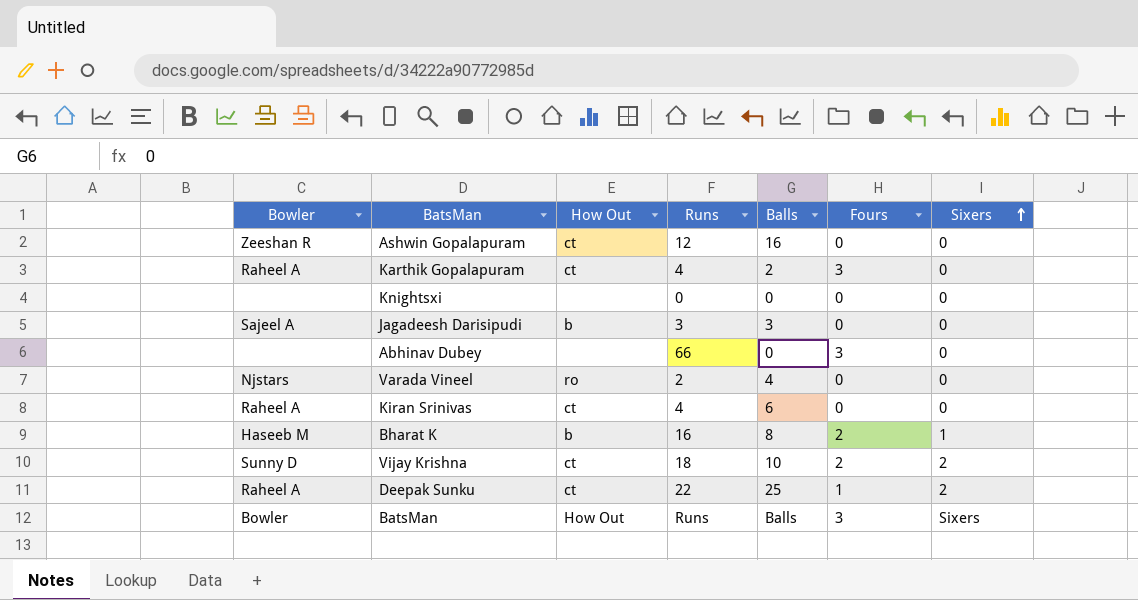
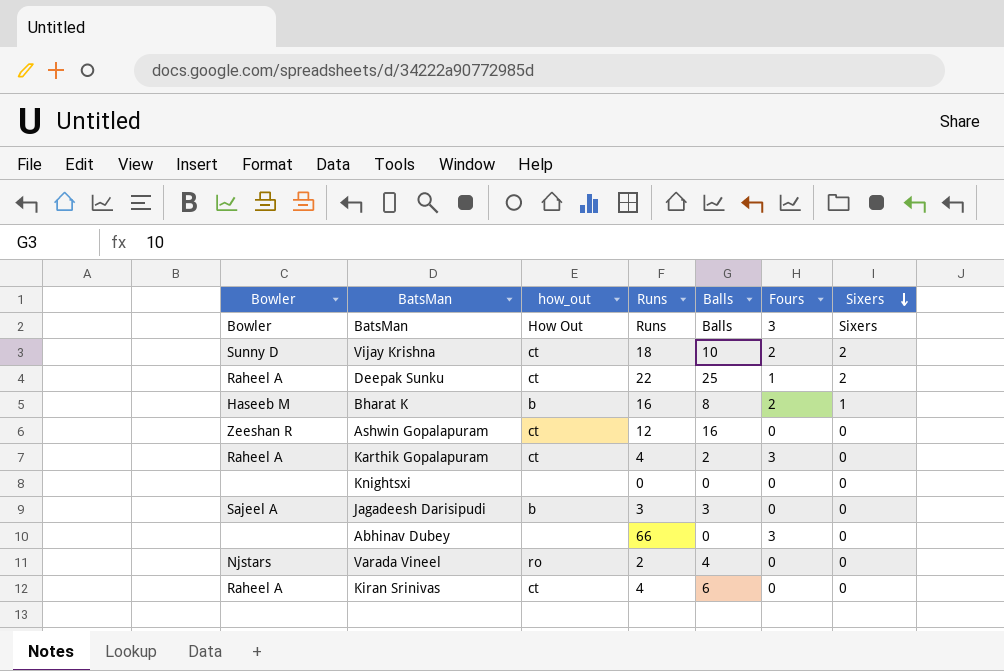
row order: Sixers ascending -> Sixers descending
column name: How Out -> how_out

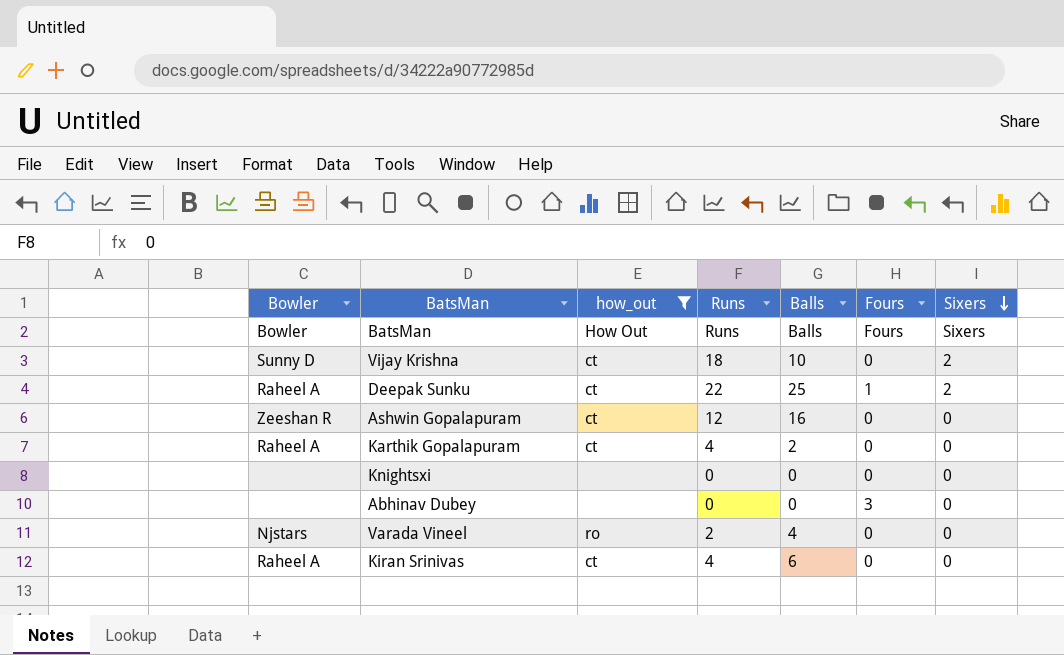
filter: none -> how_out != b
BatsMan | Fours: 3 -> Fours
Vijay Krishna | Fours: 2 -> 0
Karthik Gopalapuram | Fours: 3 -> 0
Abhinav Dubey | Runs: 66 -> 0

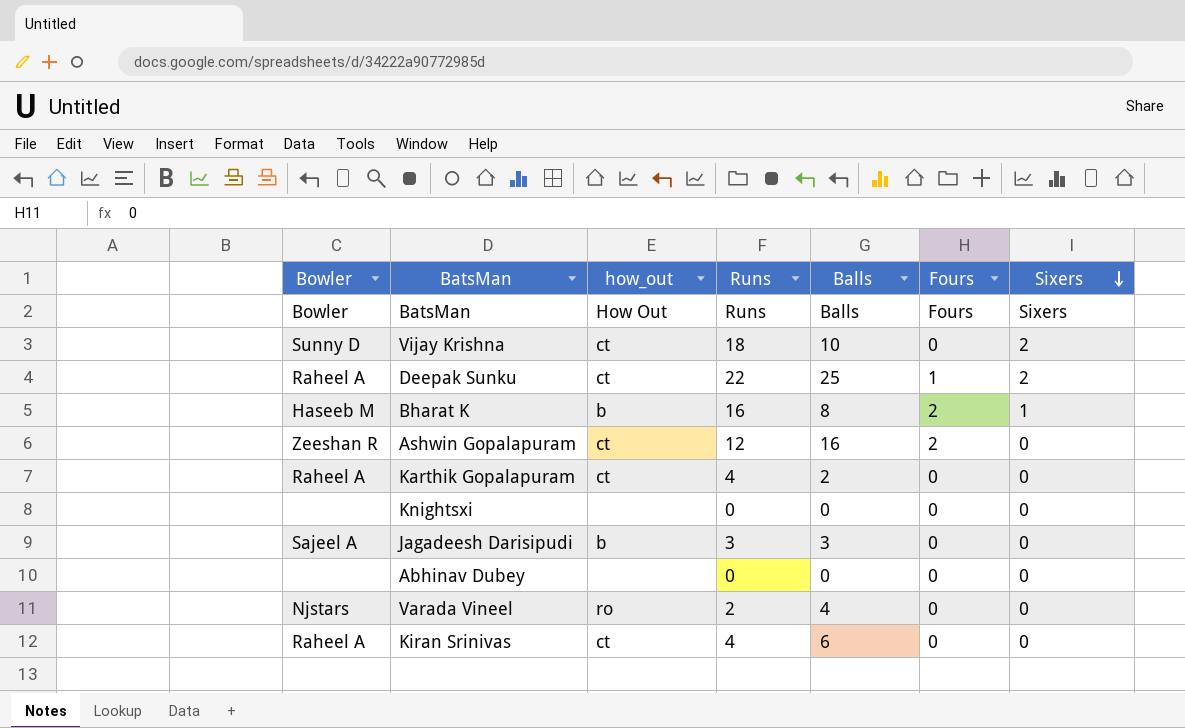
filter: how_out != b -> none
Ashwin Gopalapuram | Fours: 0 -> 2
Abhinav Dubey | Fours: 3 -> 0

